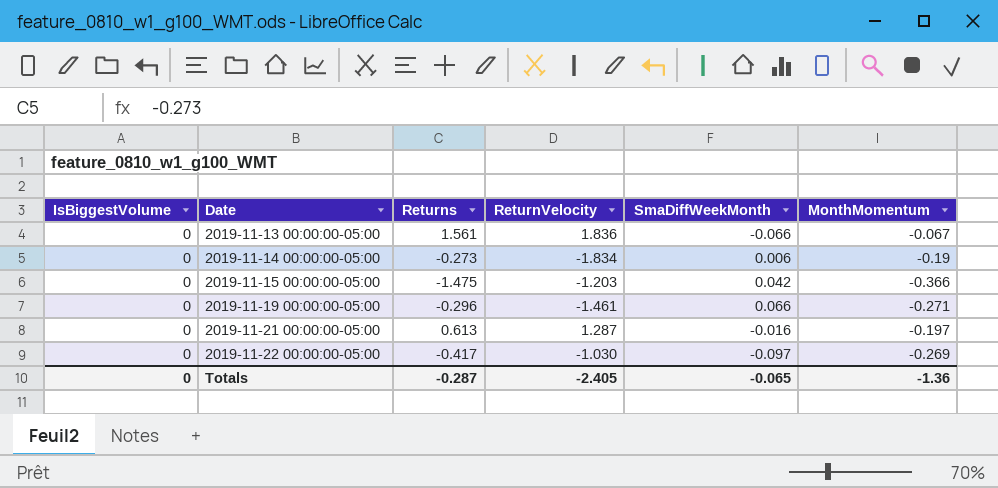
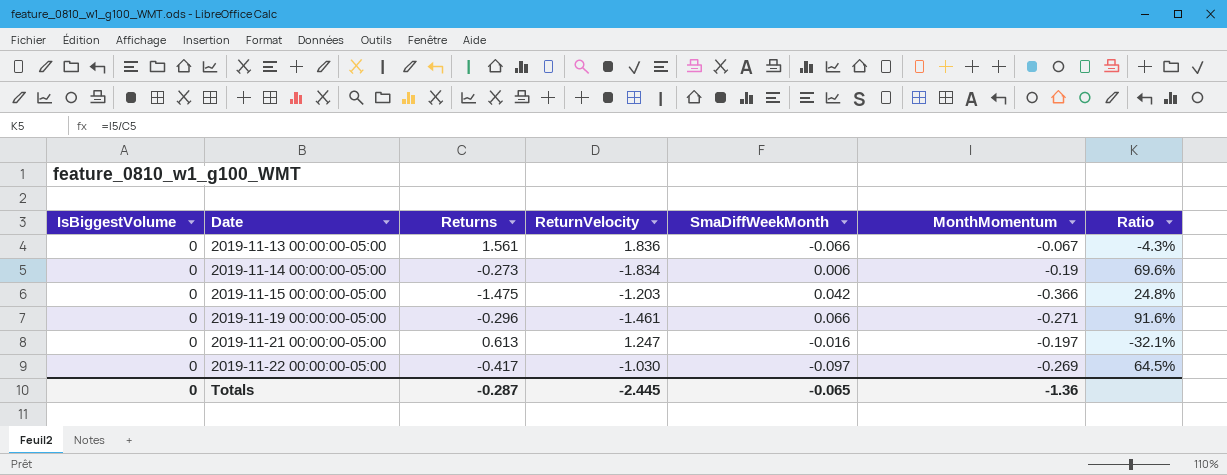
column Ratio | formula: none -> [MonthMomentum] / [Returns]
2019-11-21 00:00:00-05:00 | ReturnVelocity: 1.287 -> 1.247
Totals | ReturnVelocity: -2.405 -> -2.445

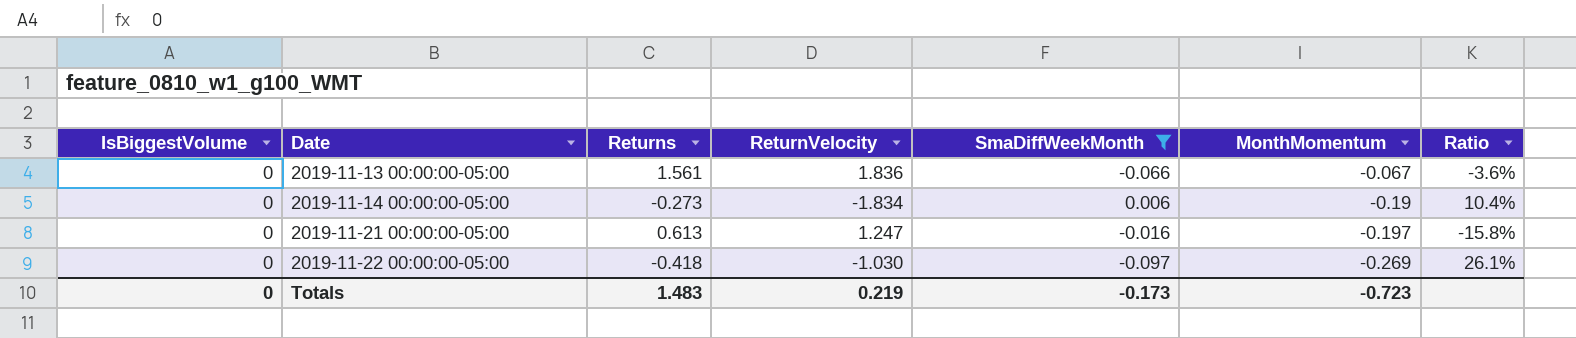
filter: none -> SmaDiffWeekMonth <= 0.006
column Ratio | formula: [MonthMomentum] / [Returns] -> [MonthMomentum] / [ReturnVelocity]
2019-11-22 00:00:00-05:00 | Returns: -0.417 -> -0.418
Totals | Returns: -0.287 -> 1.483
Totals | ReturnVelocity: -2.445 -> 0.219
Totals | SmaDiffWeekMonth: -0.065 -> -0.173
Totals | MonthMomentum: -1.36 -> -0.723

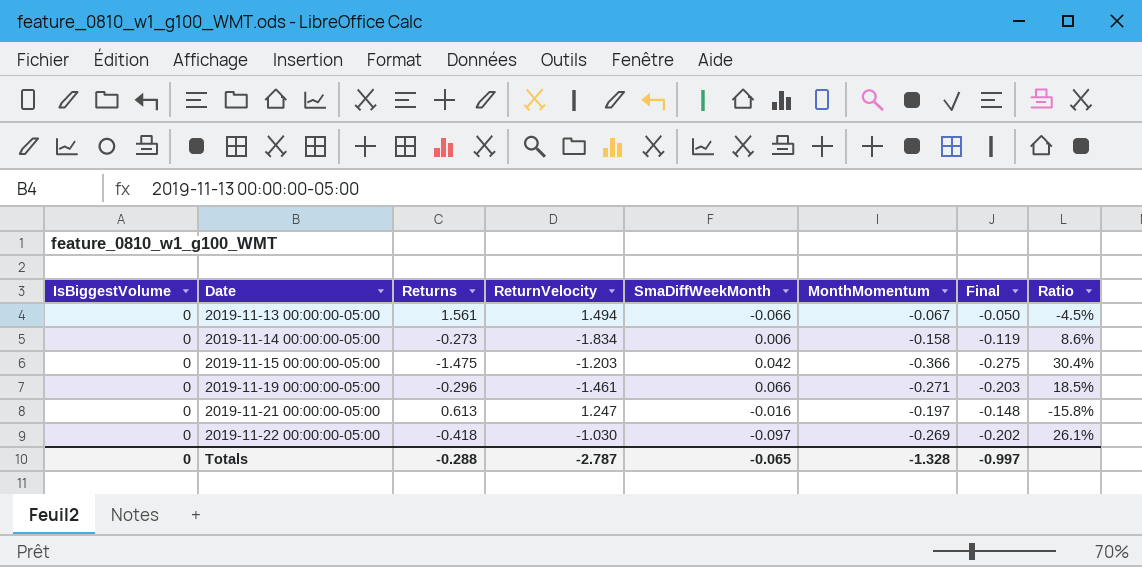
filter: SmaDiffWeekMonth <= 0.006 -> none
column Final | formula: none -> [MonthMomentum] * 0.75
2019-11-13 00:00:00-05:00 | ReturnVelocity: 1.836 -> 1.494
2019-11-13 00:00:00-05:00 | Ratio: -3.6% -> -4.5%
2019-11-14 00:00:00-05:00 | MonthMomentum: -0.19 -> -0.158
2019-11-14 00:00:00-05:00 | Ratio: 10.4% -> 8.6%
Totals | Returns: 1.483 -> -0.288
Totals | ReturnVelocity: 0.219 -> -2.787
Totals | SmaDiffWeekMonth: -0.173 -> -0.065
Totals | MonthMomentum: -0.723 -> -1.328

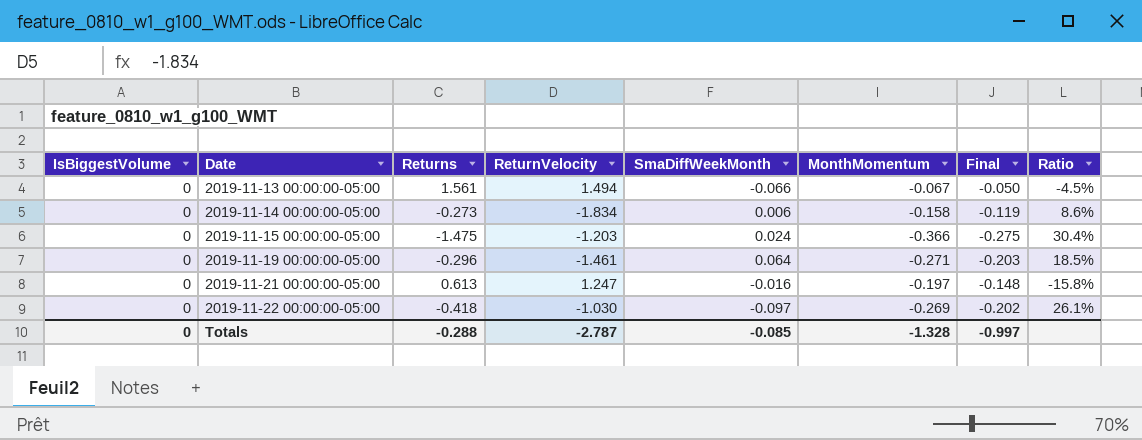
2019-11-15 00:00:00-05:00 | SmaDiffWeekMonth: 0.042 -> 0.024
2019-11-19 00:00:00-05:00 | SmaDiffWeekMonth: 0.066 -> 0.064
Totals | SmaDiffWeekMonth: -0.065 -> -0.085

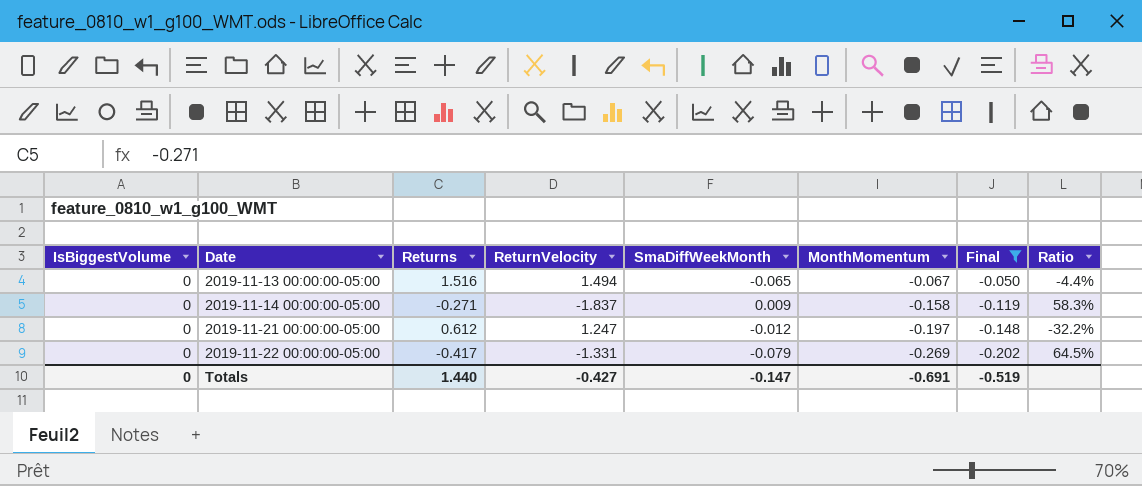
filter: none -> Final >= -0.202
column Ratio | formula: [MonthMomentum] / [ReturnVelocity] -> [MonthMomentum] / [Returns]
2019-11-13 00:00:00-05:00 | Returns: 1.561 -> 1.516
2019-11-13 00:00:00-05:00 | SmaDiffWeekMonth: -0.066 -> -0.065
2019-11-14 00:00:00-05:00 | Returns: -0.273 -> -0.271
2019-11-14 00:00:00-05:00 | ReturnVelocity: -1.834 -> -1.837
2019-11-14 00:00:00-05:00 | SmaDiffWeekMonth: 0.006 -> 0.009
2019-11-21 00:00:00-05:00 | Returns: 0.613 -> 0.612
2019-11-21 00:00:00-05:00 | SmaDiffWeekMonth: -0.016 -> -0.012
2019-11-22 00:00:00-05:00 | Returns: -0.418 -> -0.417
2019-11-22 00:00:00-05:00 | ReturnVelocity: -1.030 -> -1.331
2019-11-22 00:00:00-05:00 | SmaDiffWeekMonth: -0.097 -> -0.079
Totals | Returns: -0.288 -> 1.440
Totals | ReturnVelocity: -2.787 -> -0.427
Totals | SmaDiffWeekMonth: -0.085 -> -0.147
Totals | MonthMomentum: -1.328 -> -0.691
Totals | Final: -0.997 -> -0.519

